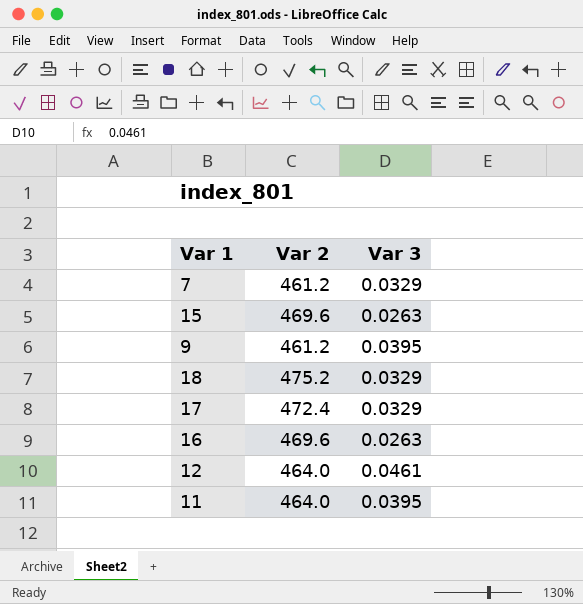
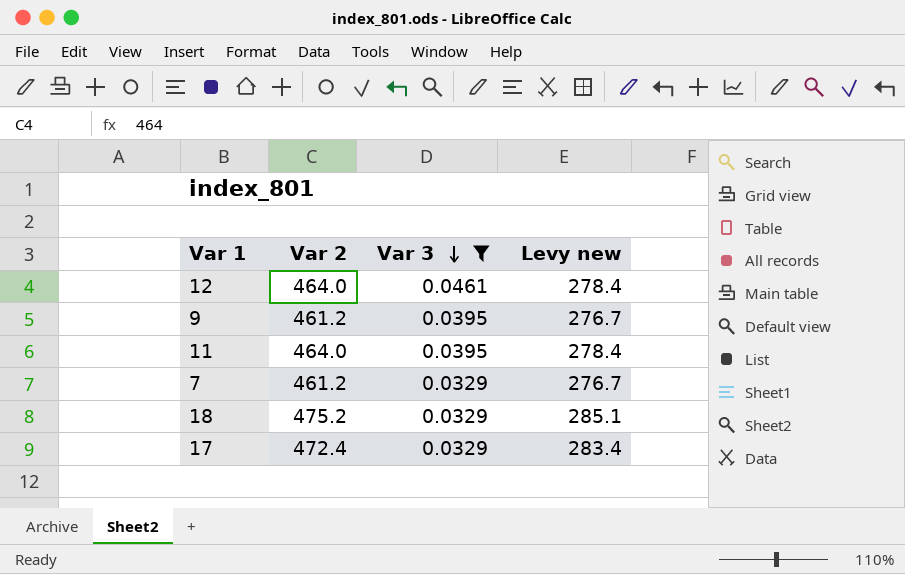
filter: none -> Var 3 != 0.0263
row order: none -> Var 3 descending
column Levy new | formula: none -> [Var 2] * 0.6

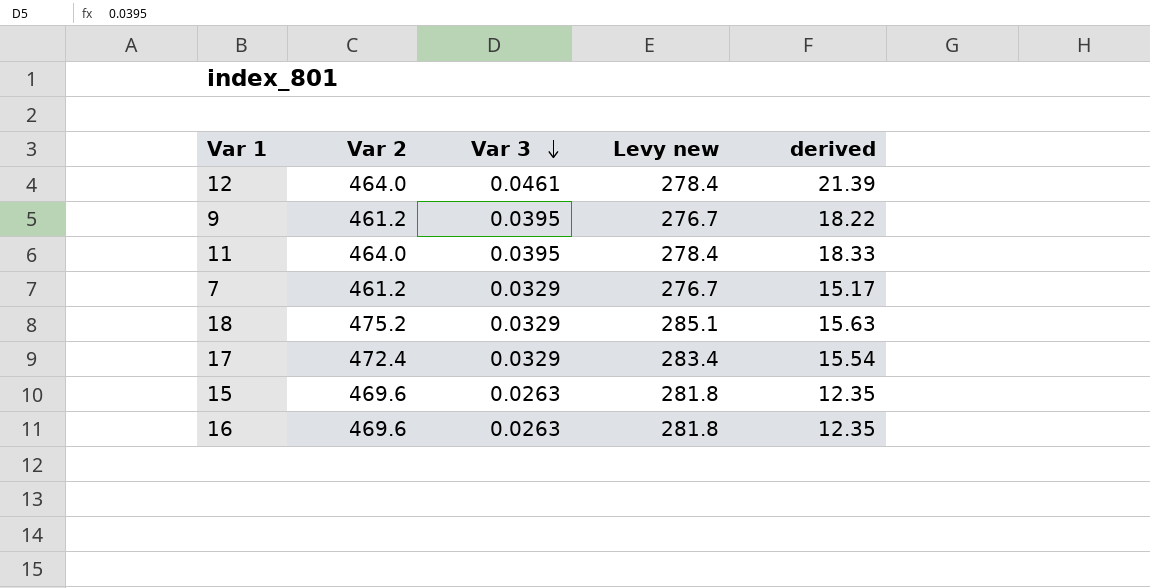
filter: Var 3 != 0.0263 -> none
column derived | formula: none -> [Var 2] * [Var 3]

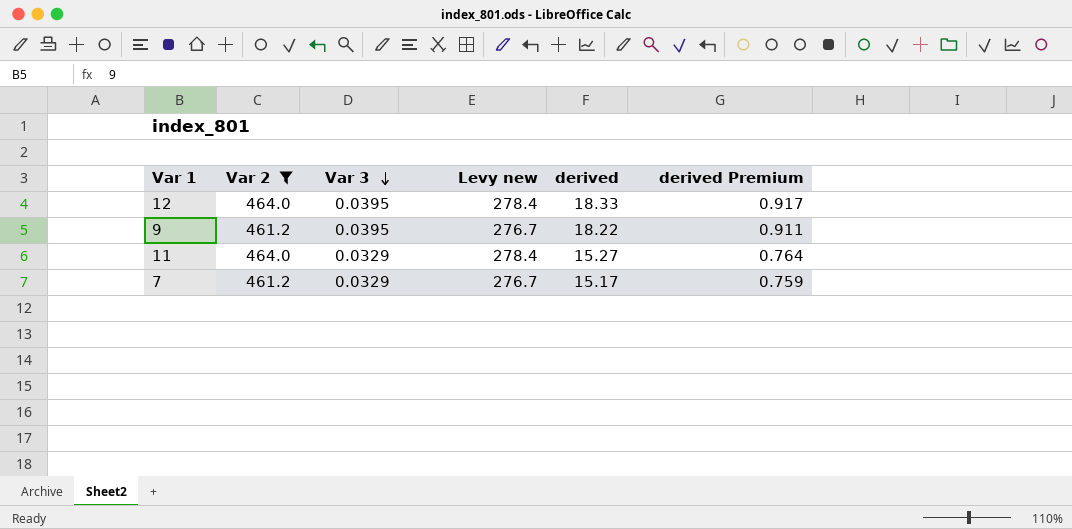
filter: none -> Var 2 <= 464.0
column derived Premium | formula: none -> [derived] * 0.05
12 | Var 3: 0.0461 -> 0.0395
12 | derived: 21.39 -> 18.33
11 | Var 3: 0.0395 -> 0.0329
11 | derived: 18.33 -> 15.27

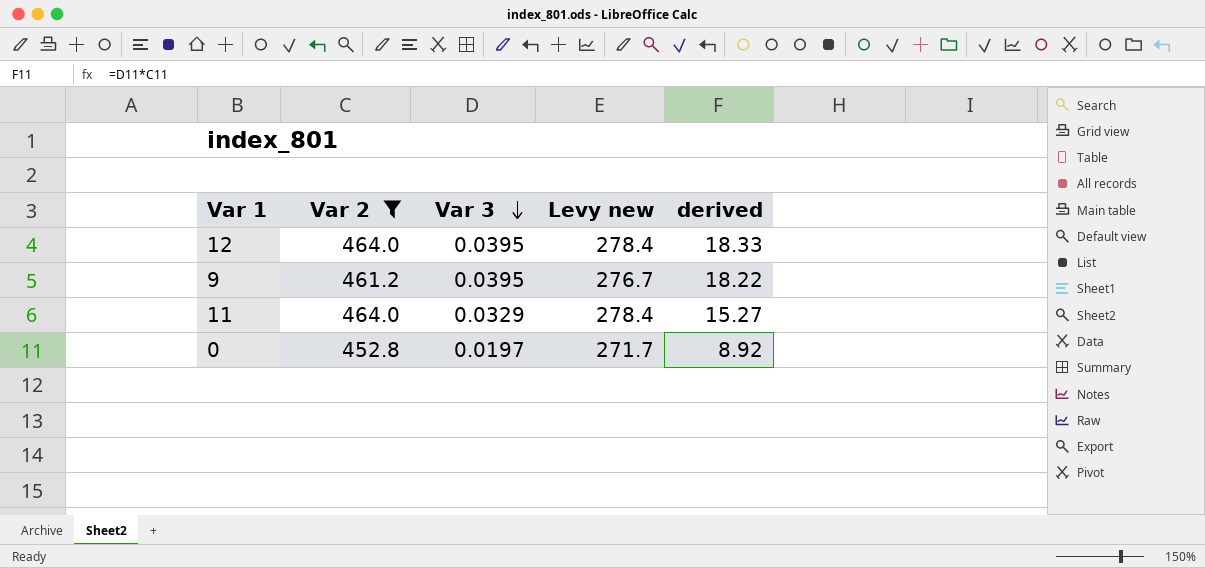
column derived Premium | formula: [derived] * 0.05 -> none
row 7: 461.2 | 0.0329 | 276.7 | 15.17 | 0.759 -> none
row 0: none -> 452.8 | 0.0197 | 271.7 | 8.92

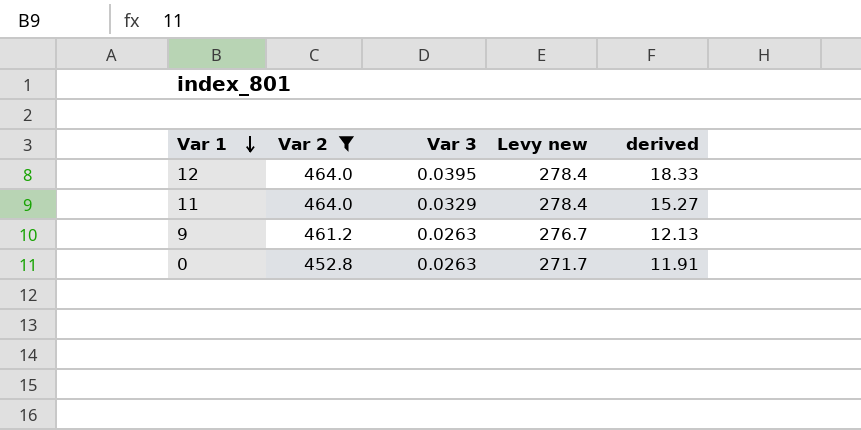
row order: Var 3 descending -> Var 1 descending
9 | Var 3: 0.0395 -> 0.0263
9 | derived: 18.22 -> 12.13
0 | Var 3: 0.0197 -> 0.0263
0 | derived: 8.92 -> 11.91

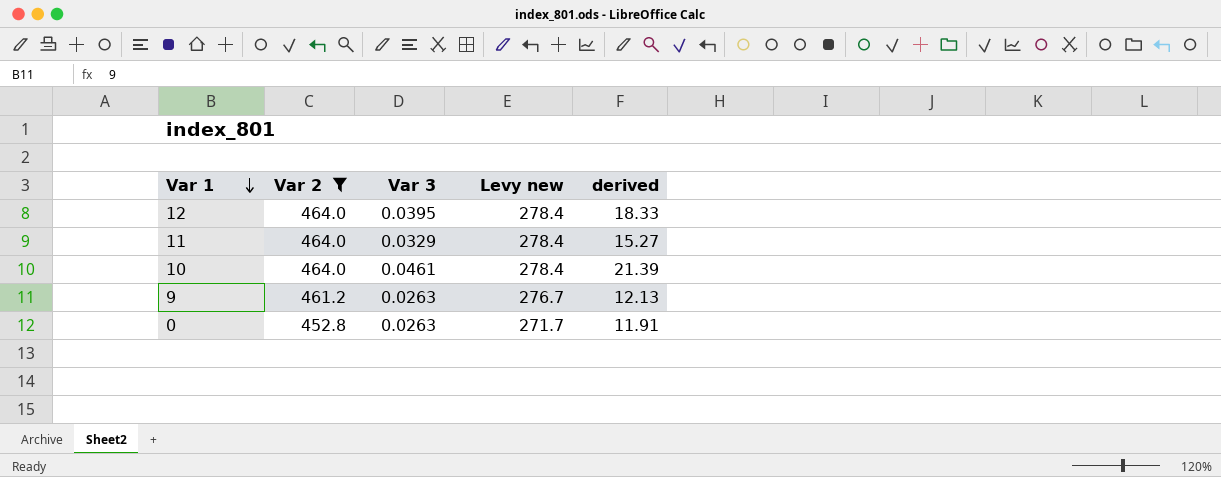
row 10: none -> 464.0 | 0.0461 | 278.4 | 21.39

